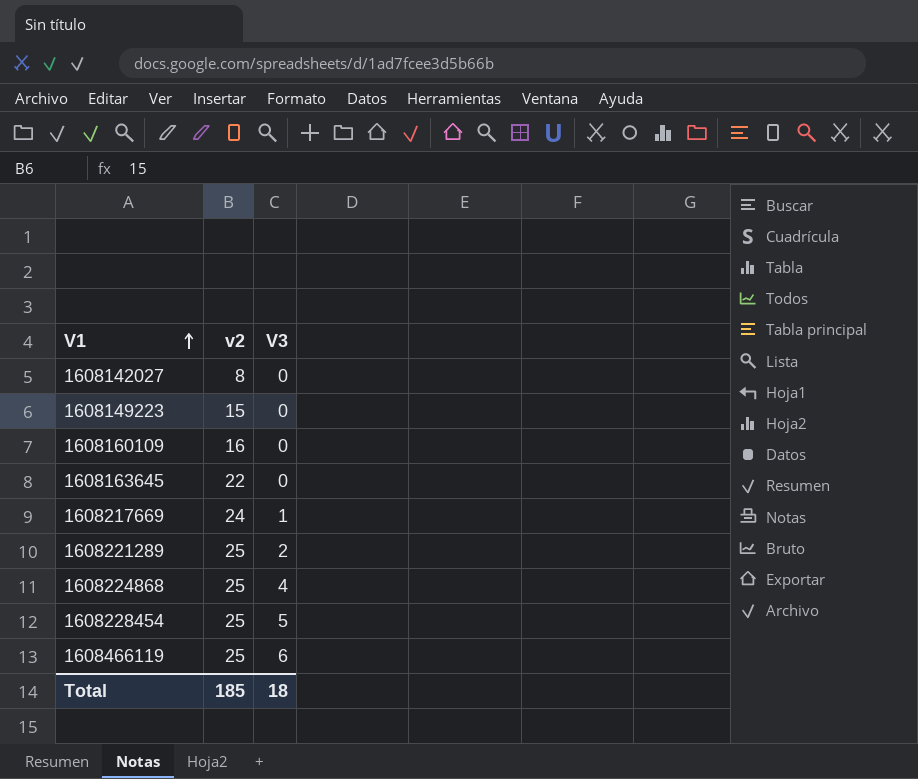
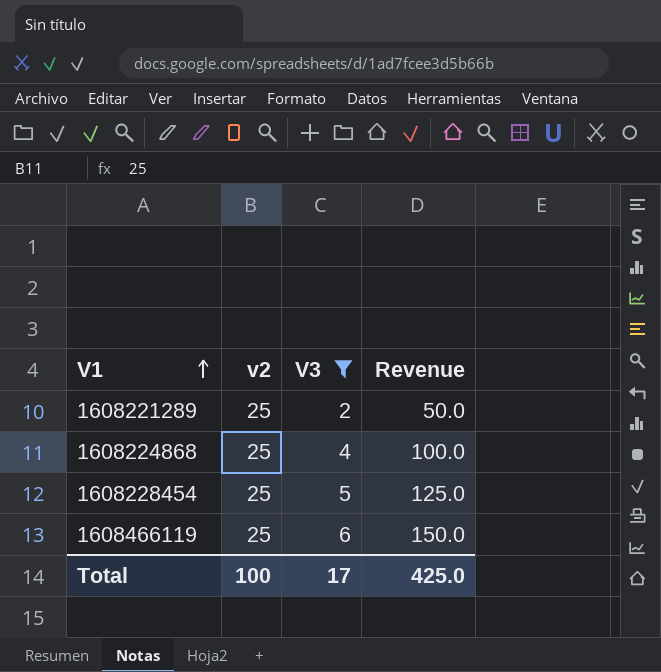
filter: none -> V3 >= 2
column Revenue | formula: none -> [v2] * [V3]
Total | v2: 185 -> 100
Total | V3: 18 -> 17

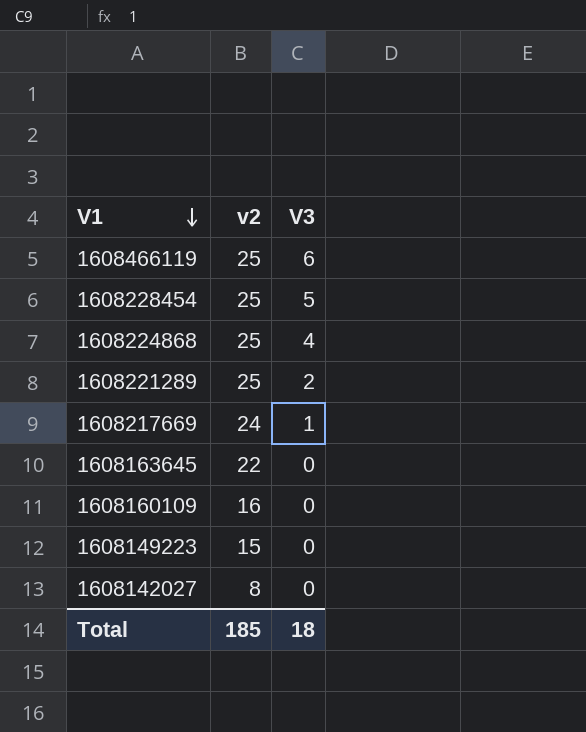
filter: V3 >= 2 -> none
row order: V1 ascending -> V1 descending
column Revenue | formula: [v2] * [V3] -> none
Total | v2: 100 -> 185
Total | V3: 17 -> 18

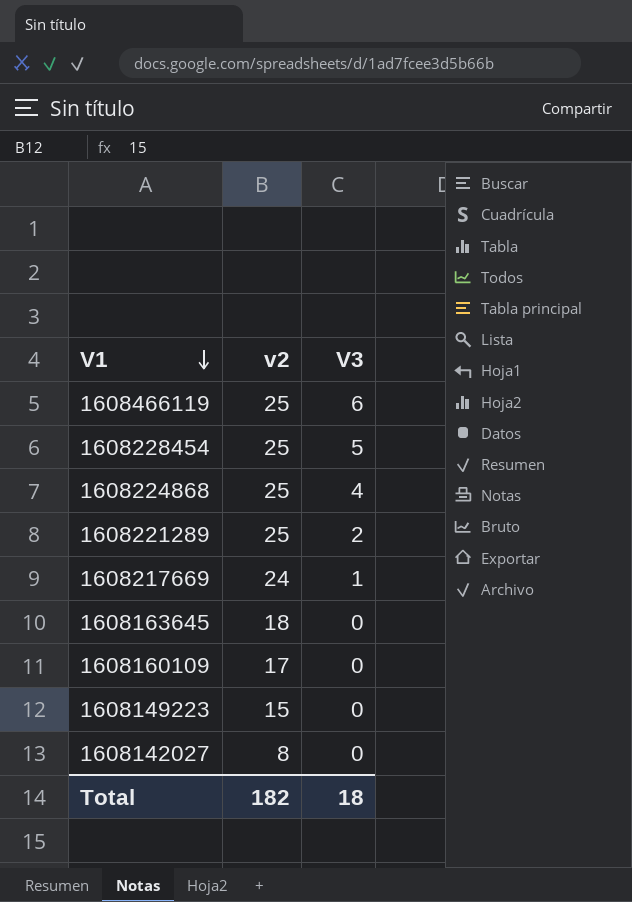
1608163645 | v2: 22 -> 18
1608160109 | v2: 16 -> 17
Total | v2: 185 -> 182

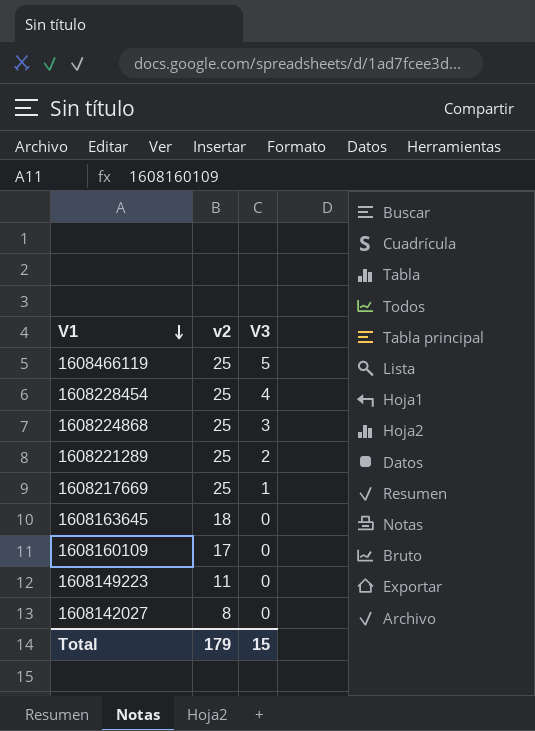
1608466119 | V3: 6 -> 5
1608228454 | V3: 5 -> 4
1608224868 | V3: 4 -> 3
1608217669 | v2: 24 -> 25
1608149223 | v2: 15 -> 11
Total | v2: 182 -> 179
Total | V3: 18 -> 15

